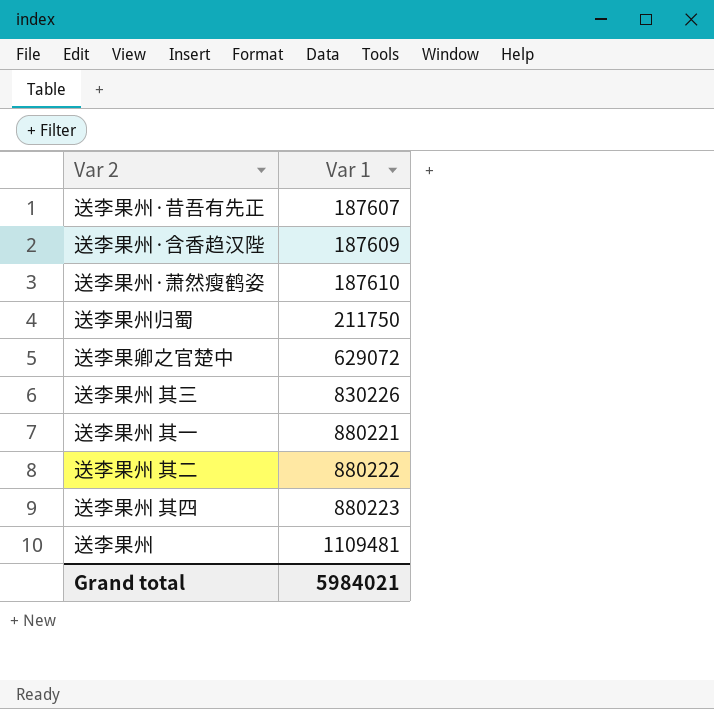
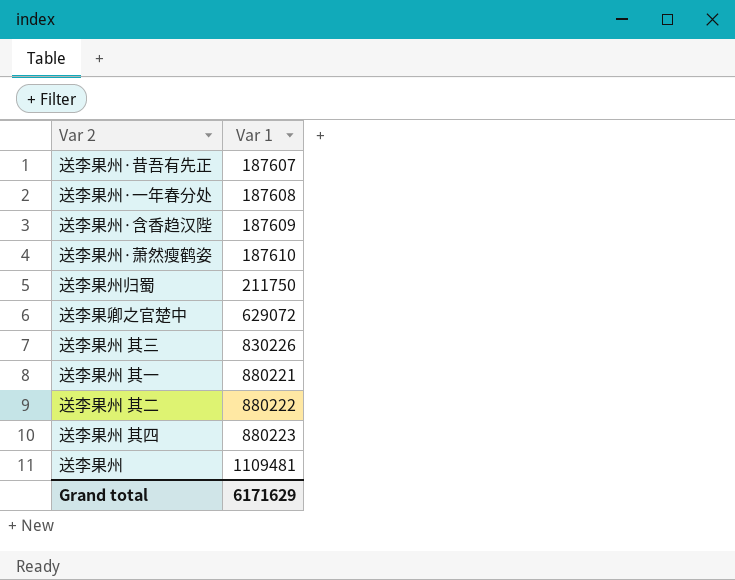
row 送李果州·一年春分处: none -> 187608
Grand total | Var 1: 5984021 -> 6171629

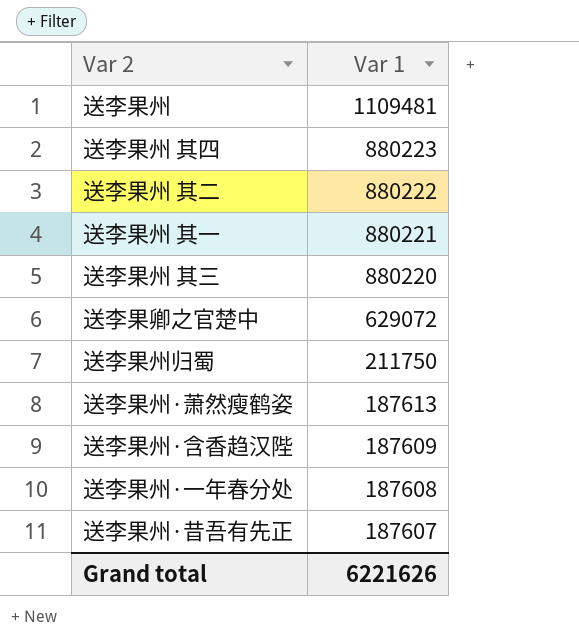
row order: Var 1 ascending -> Var 1 descending
送李果州 其三 | Var 1: 830226 -> 880220
送李果州·萧然瘦鹤姿 | Var 1: 187610 -> 187613
Grand total | Var 1: 6171629 -> 6221626

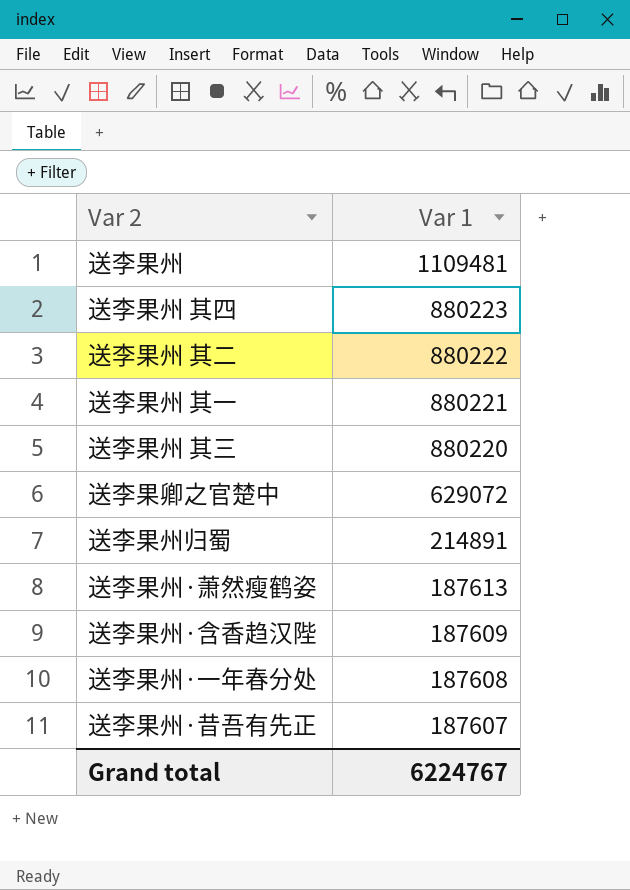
送李果州归蜀 | Var 1: 211750 -> 214891
Grand total | Var 1: 6221626 -> 6224767

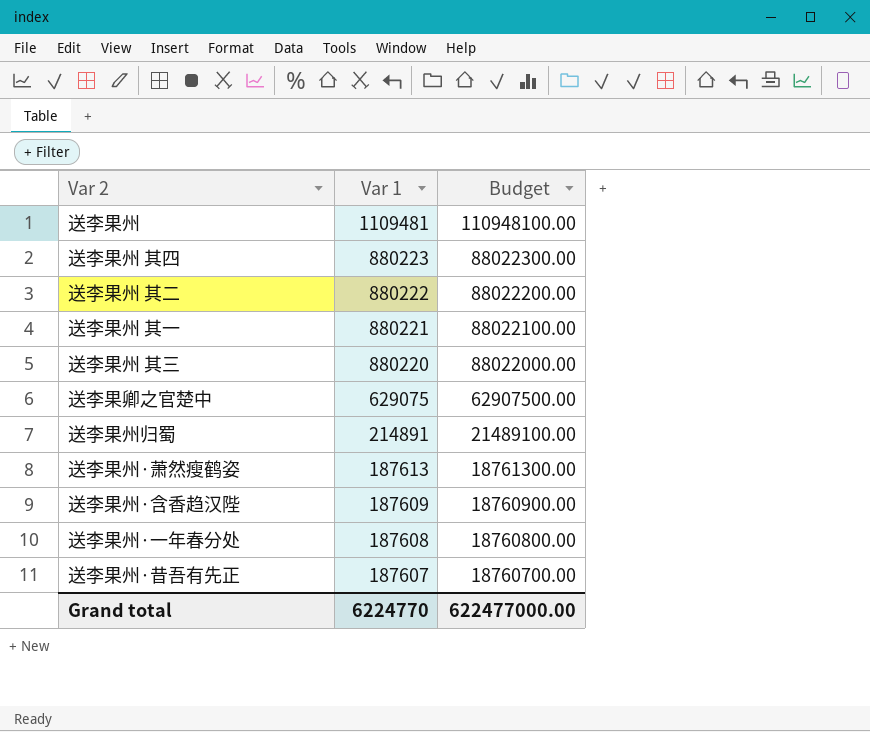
column Budget | formula: none -> [Var 1] * 100
送李果卿之官楚中 | Var 1: 629072 -> 629075
Grand total | Var 1: 6224767 -> 6224770

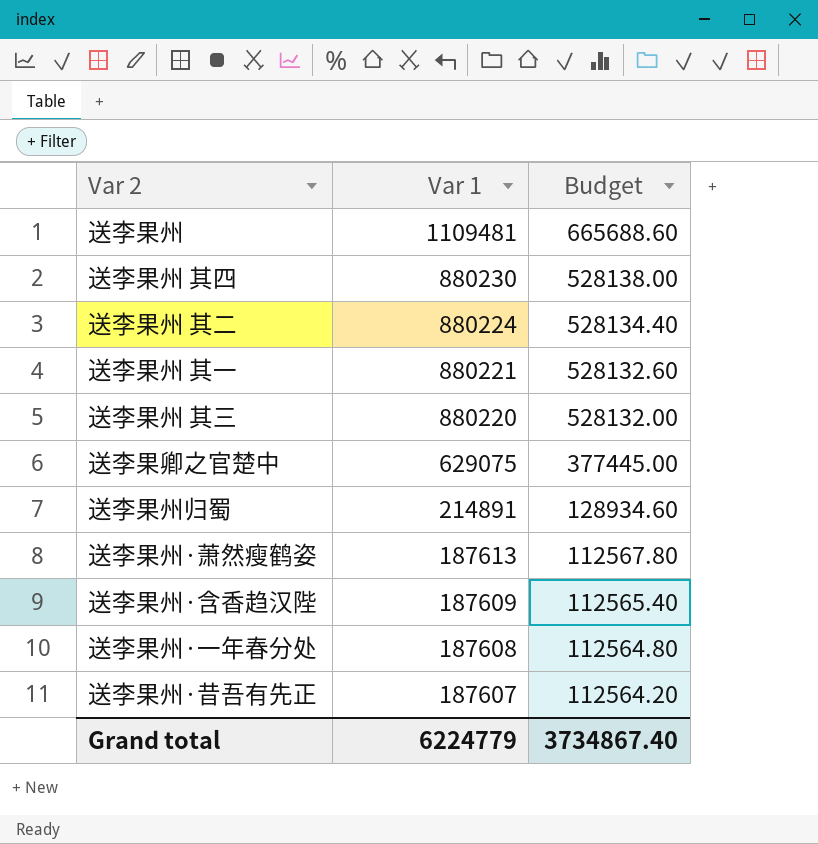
column Budget | formula: [Var 1] * 100 -> [Var 1] * 0.6
送李果州 其四 | Var 1: 880223 -> 880230
送李果州 其二 | Var 1: 880222 -> 880224
Grand total | Var 1: 6224770 -> 6224779
Grand total | Budget: 622477000.00 -> 3734867.40

